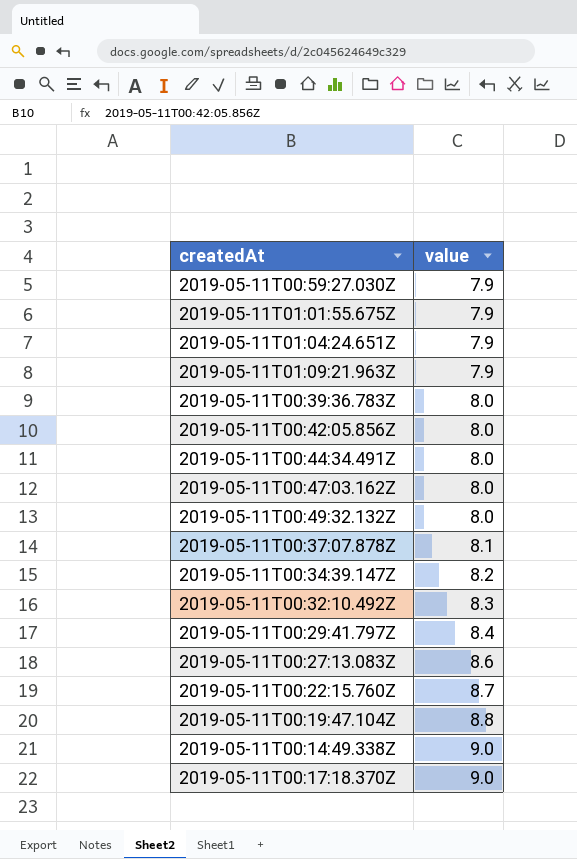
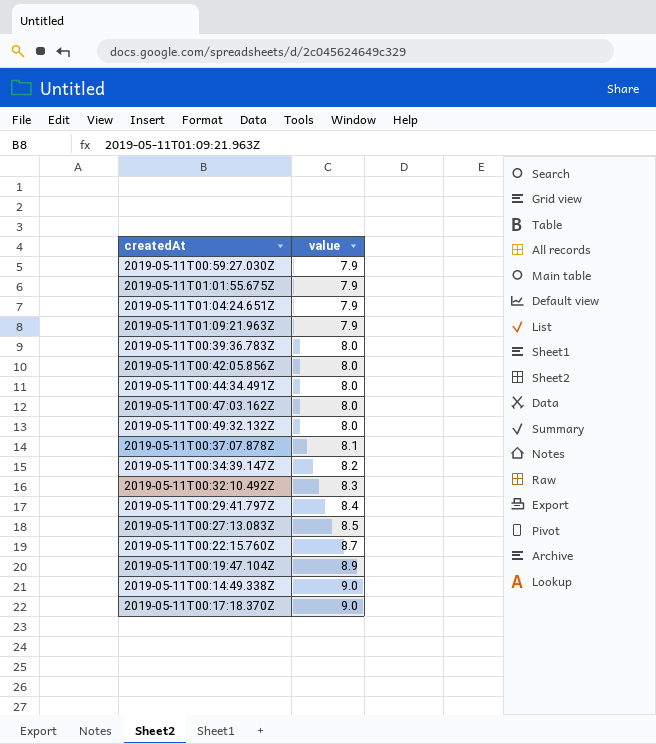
2019-05-11T00:27:13.083Z | value: 8.6 -> 8.5
2019-05-11T00:19:47.104Z | value: 8.8 -> 8.9

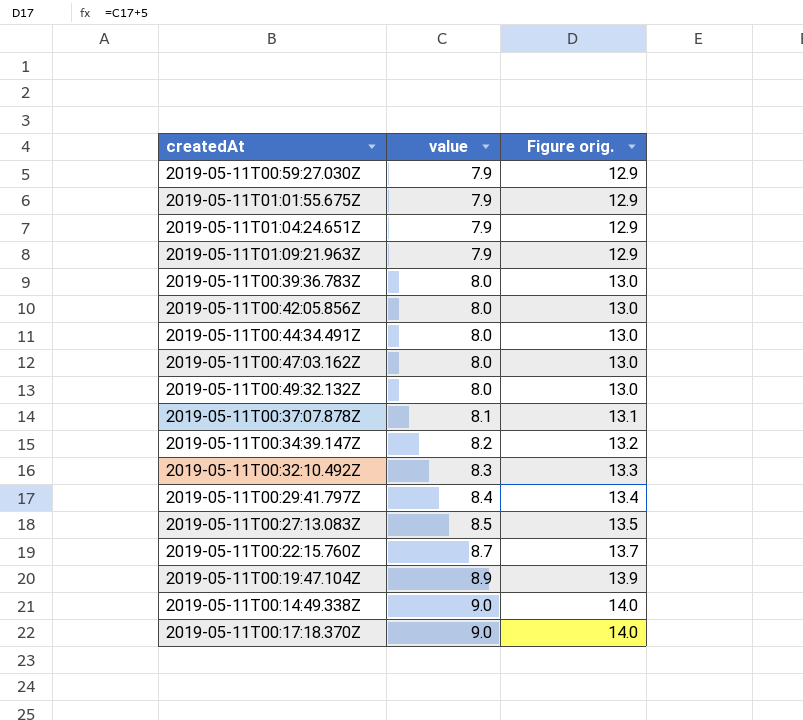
column Figure orig. | formula: none -> [value] + 5

